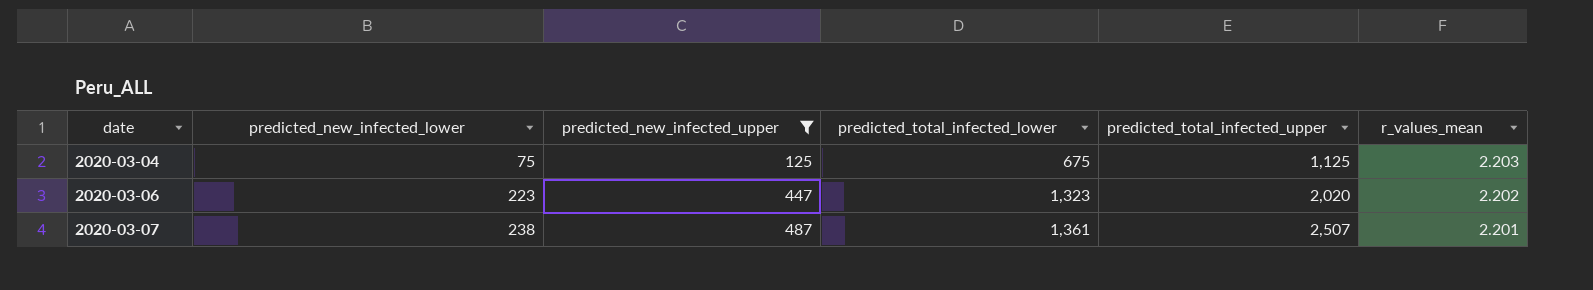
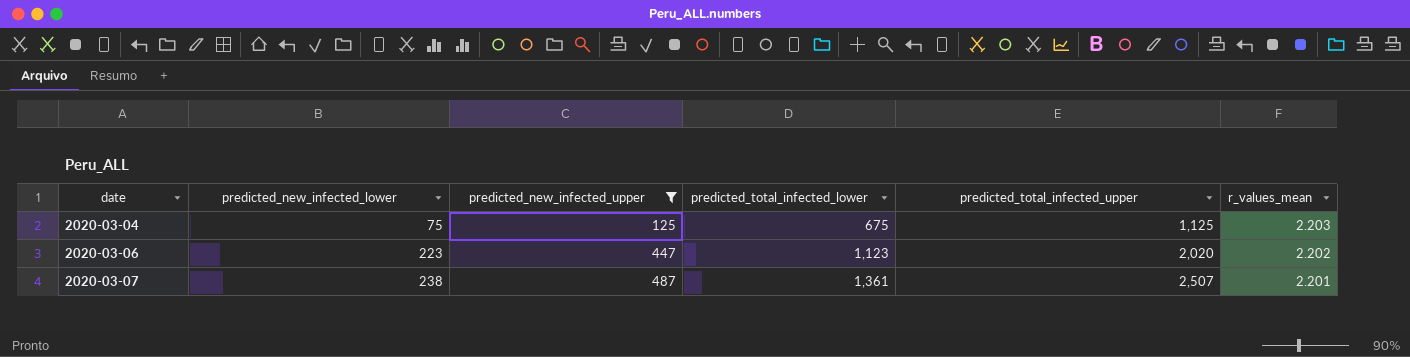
2020-03-06 | predicted_total_infected_lower: 1,323 -> 1,123

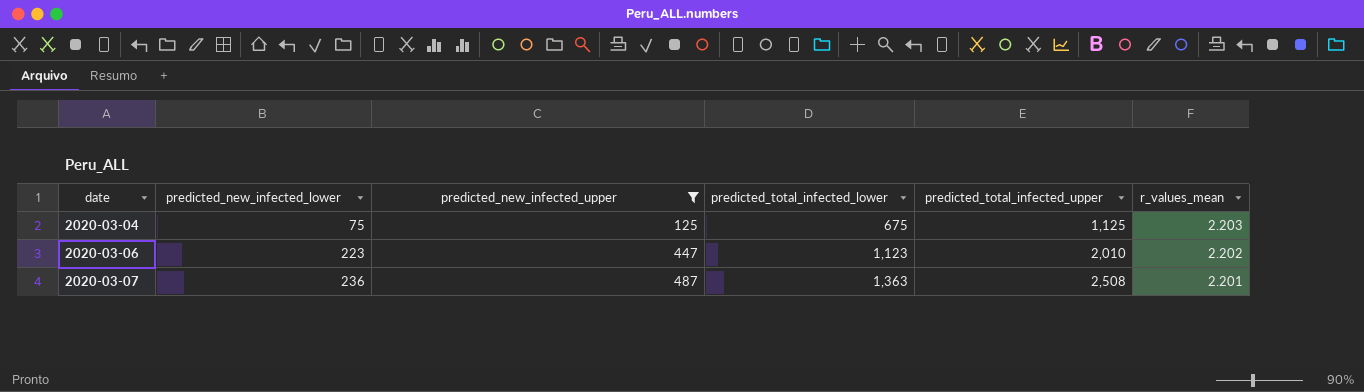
2020-03-06 | predicted_total_infected_upper: 2,020 -> 2,010
2020-03-07 | predicted_new_infected_lower: 238 -> 236
2020-03-07 | predicted_total_infected_lower: 1,361 -> 1,363
2020-03-07 | predicted_total_infected_upper: 2,507 -> 2,508

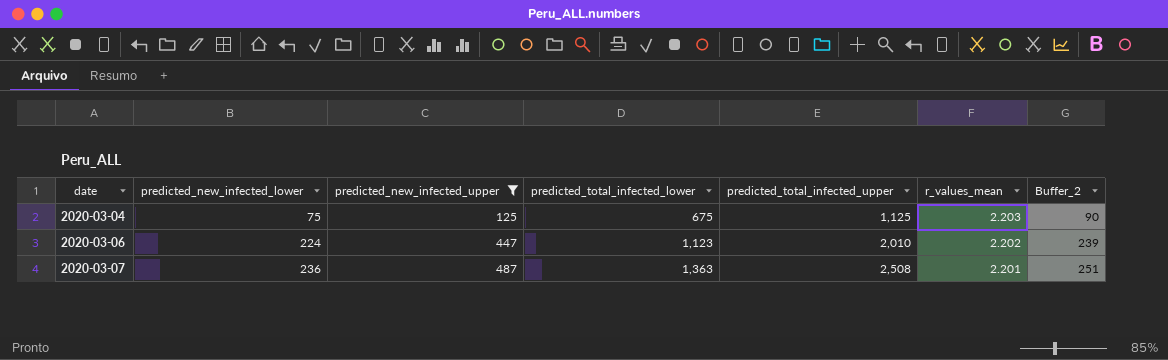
column Buffer_2 | formula: none -> [predicted_new_infected_lower] + 15
2020-03-06 | predicted_new_infected_lower: 223 -> 224

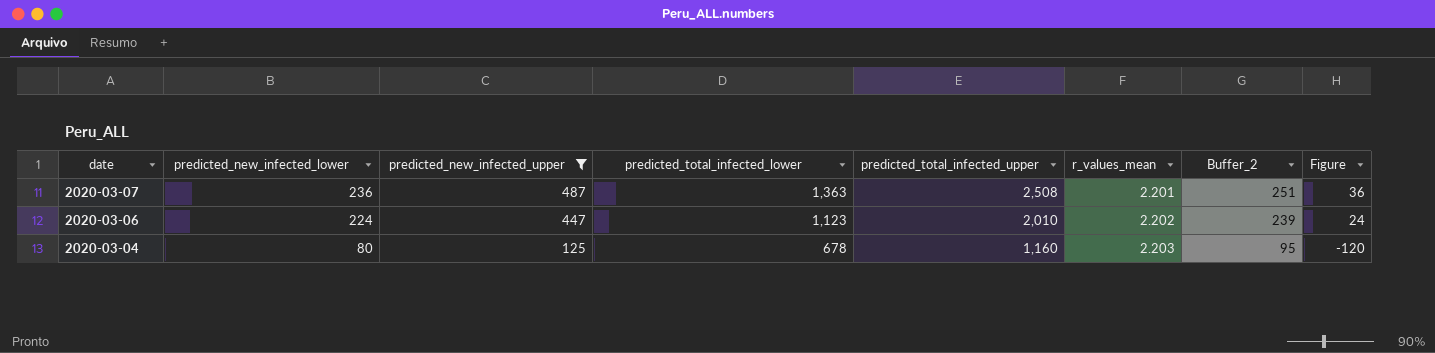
row order: date ascending -> date descending
column Figure | formula: none -> [predicted_new_infected_lower] - 200
2020-03-04 | predicted_new_infected_lower: 75 -> 80
2020-03-04 | predicted_total_infected_lower: 675 -> 678
2020-03-04 | predicted_total_infected_upper: 1,125 -> 1,160
2020-03-04 | Buffer_2: 90 -> 95

